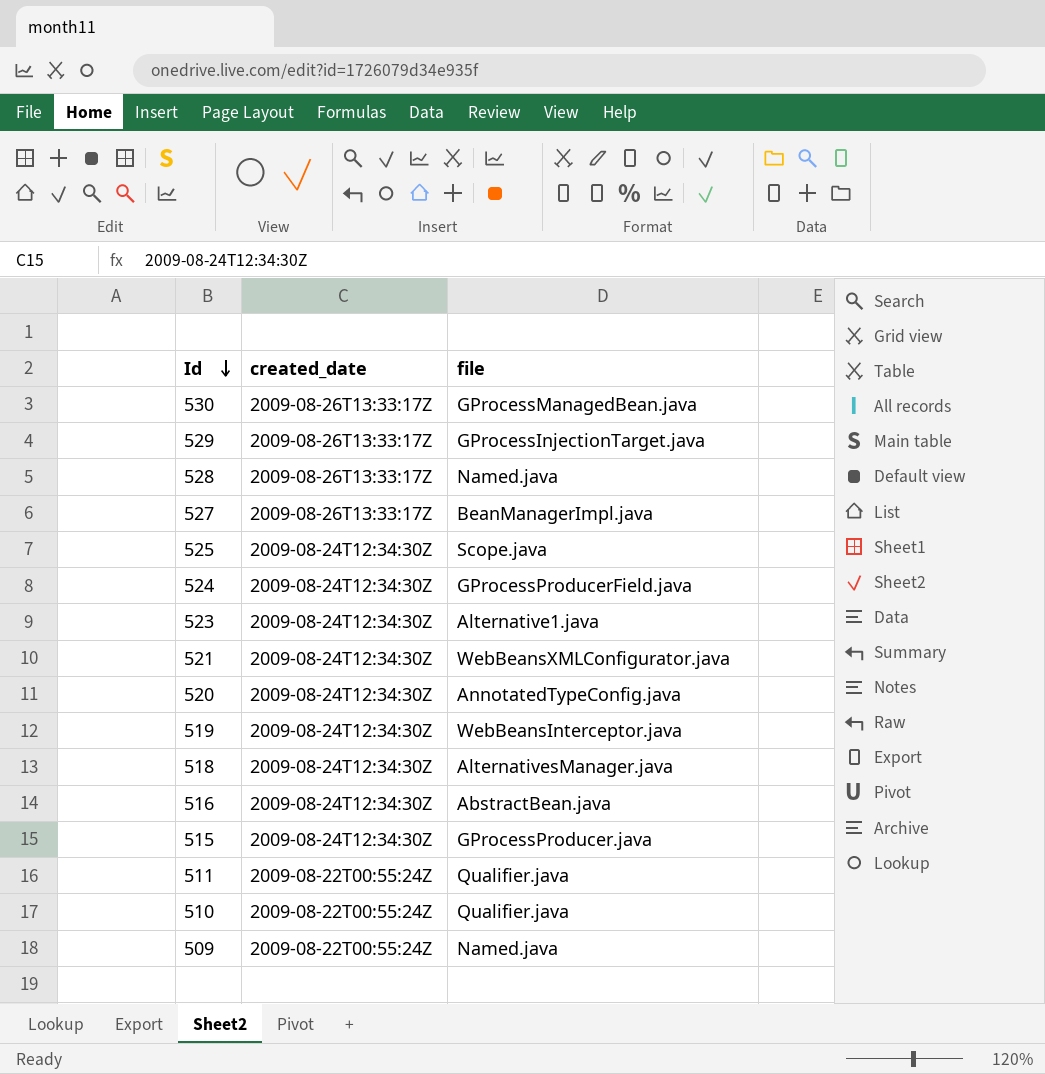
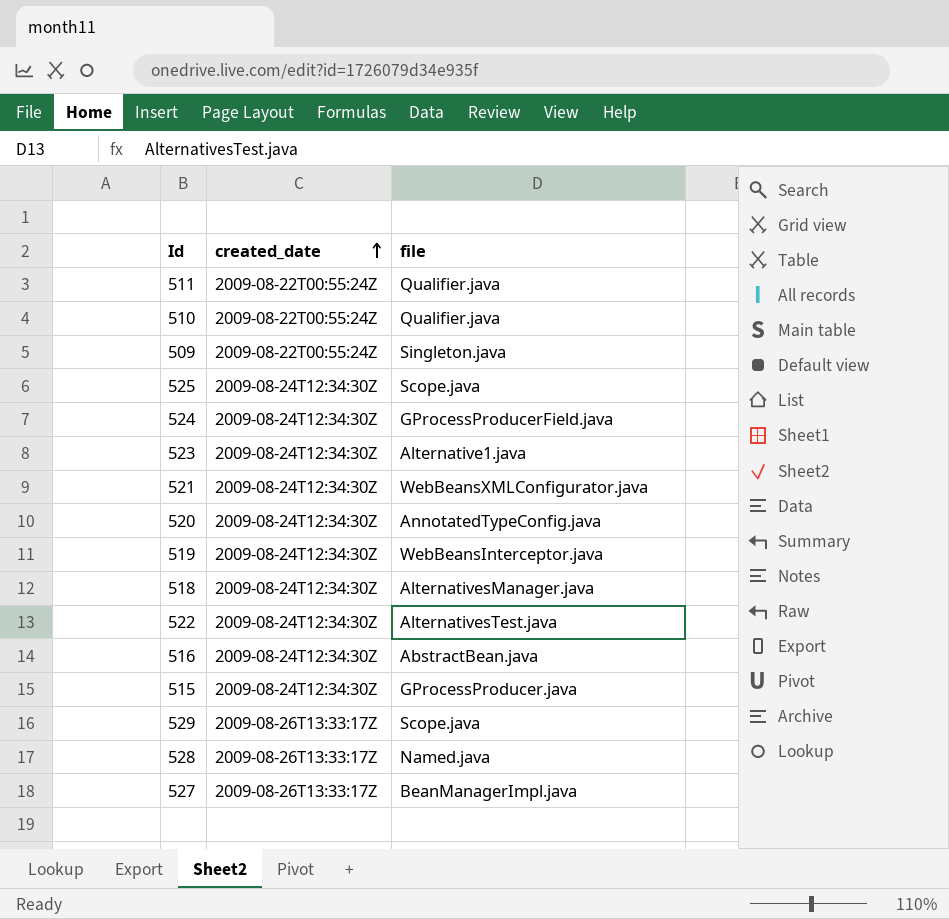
row order: Id descending -> created_date ascending
row 530: 2009-08-26T13:33:17Z | GProcessManagedBean.java -> none
509 | file: Named.java -> Singleton.java
row 522: none -> 2009-08-24T12:34:30Z | AlternativesTest.java
529 | file: GProcessInjectionTarget.java -> Scope.java

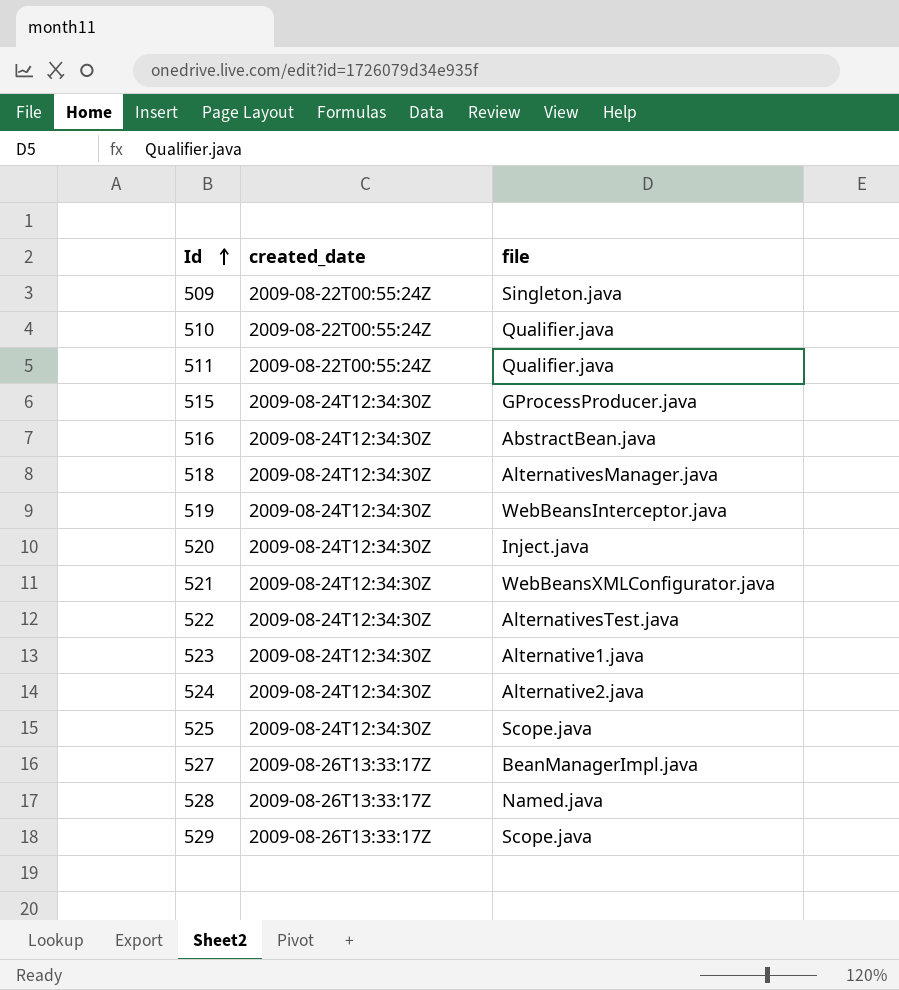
row order: created_date ascending -> Id ascending
520 | file: AnnotatedTypeConfig.java -> Inject.java
524 | file: GProcessProducerField.java -> Alternative2.java

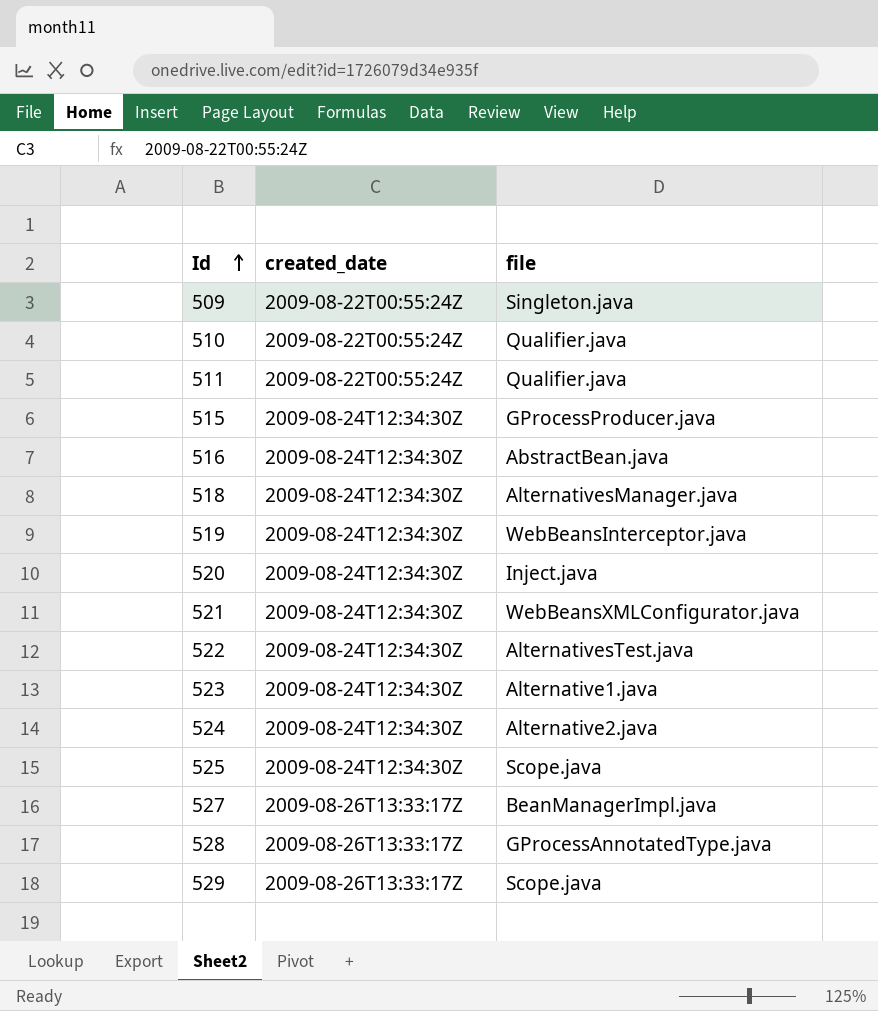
528 | file: Named.java -> GProcessAnnotatedType.java

